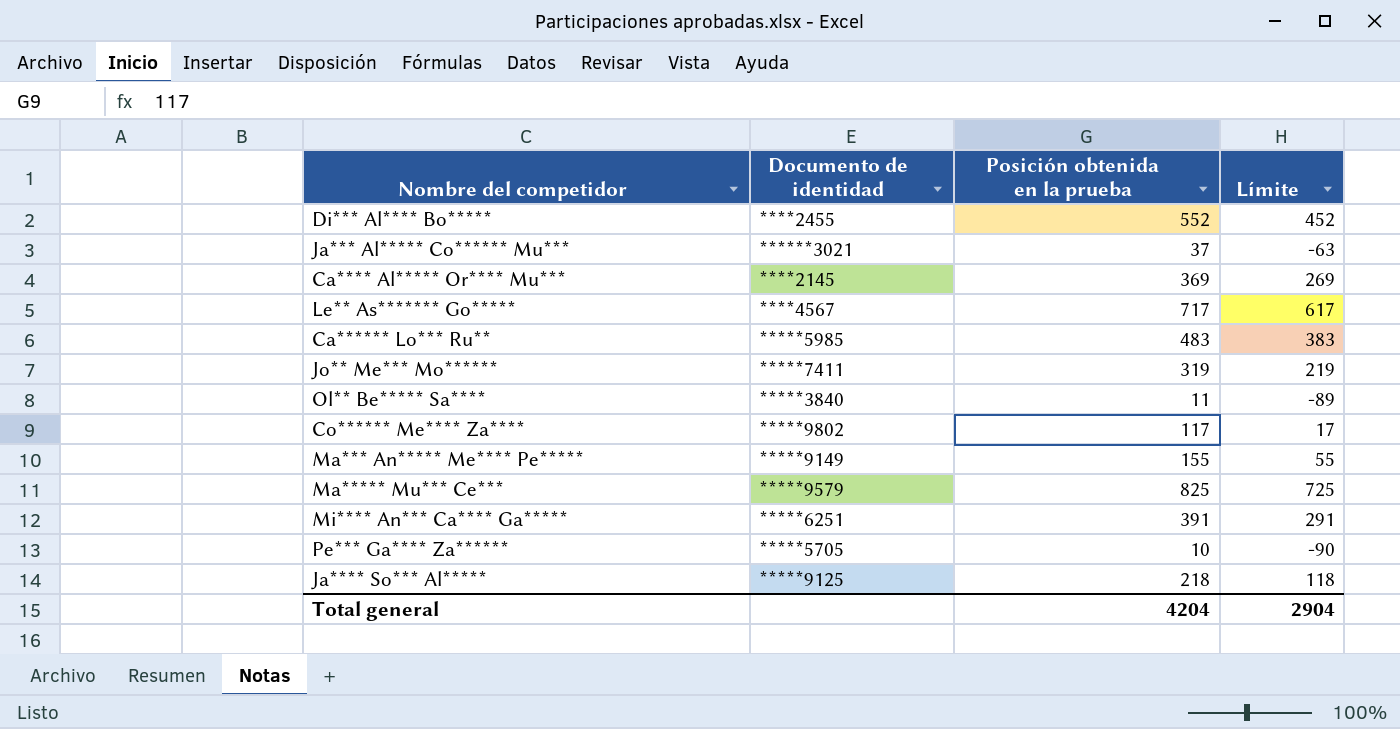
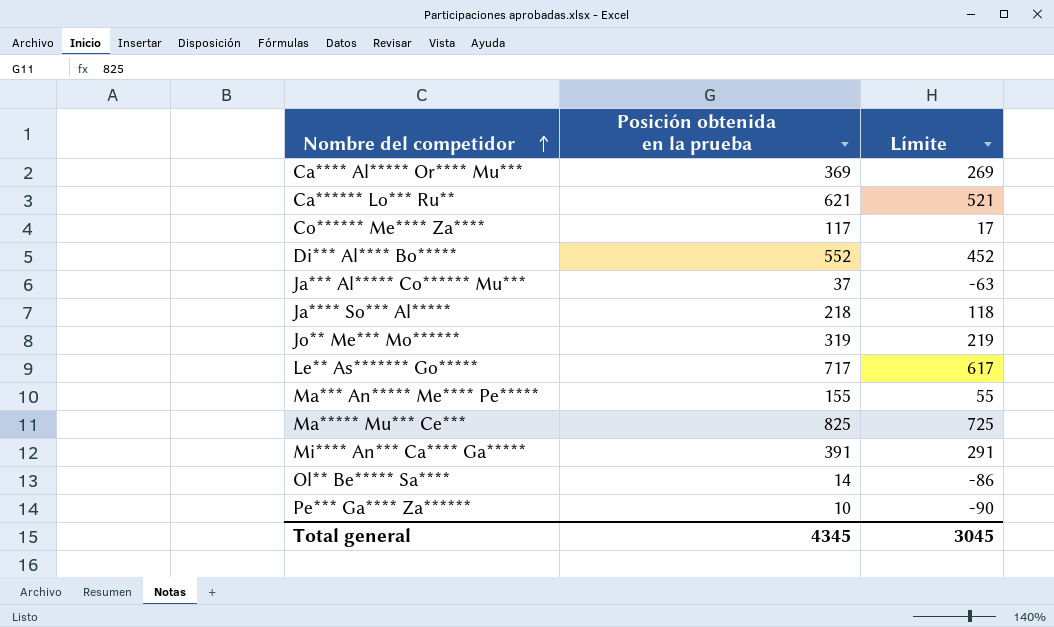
row order: none -> Nombre del competidor ascending
column Documento de identidad | position: 2 -> none
Ca****** Lo*** Ru** | Posición obtenida en la prueba: 483 -> 621
Ca****** Lo*** Ru** | Límite: 383 -> 521
Ol** Be***** Sa**** | Posición obtenida en la prueba: 11 -> 14
Ol** Be***** Sa**** | Límite: -89 -> -86
Total general | Posición obtenida en la prueba: 4204 -> 4345
Total general | Límite: 2904 -> 3045

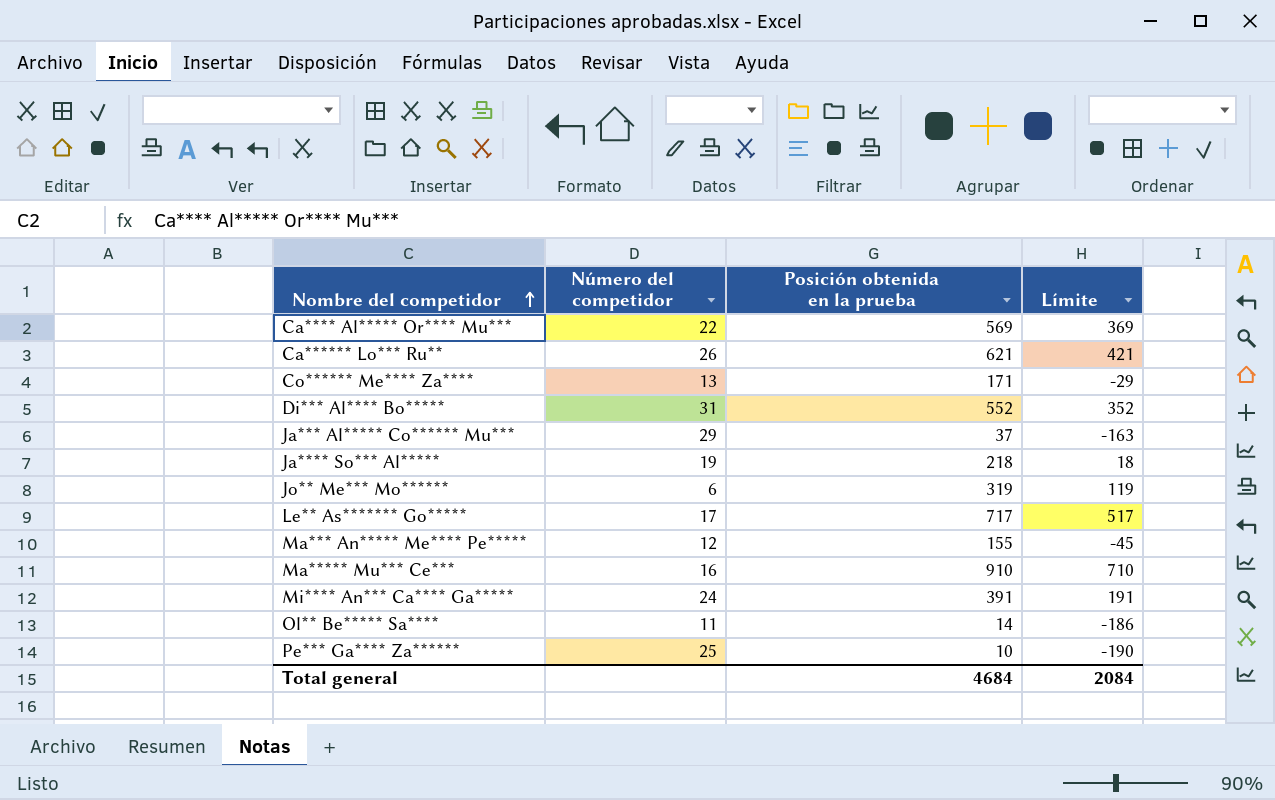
column Número del competidor | position: none -> 2
column Límite | formula: [Posición obtenida en la prueba] - 100 -> [Posición obtenida en la prueba] - 200
Ca**** Al***** Or**** Mu*** | Posición obtenida en la prueba: 369 -> 569
Co****** Me**** Za**** | Posición obtenida en la prueba: 117 -> 171
Ma***** Mu*** Ce*** | Posición obtenida en la prueba: 825 -> 910
Total general | Posición obtenida en la prueba: 4345 -> 4684
Total general | Límite: 3045 -> 2084

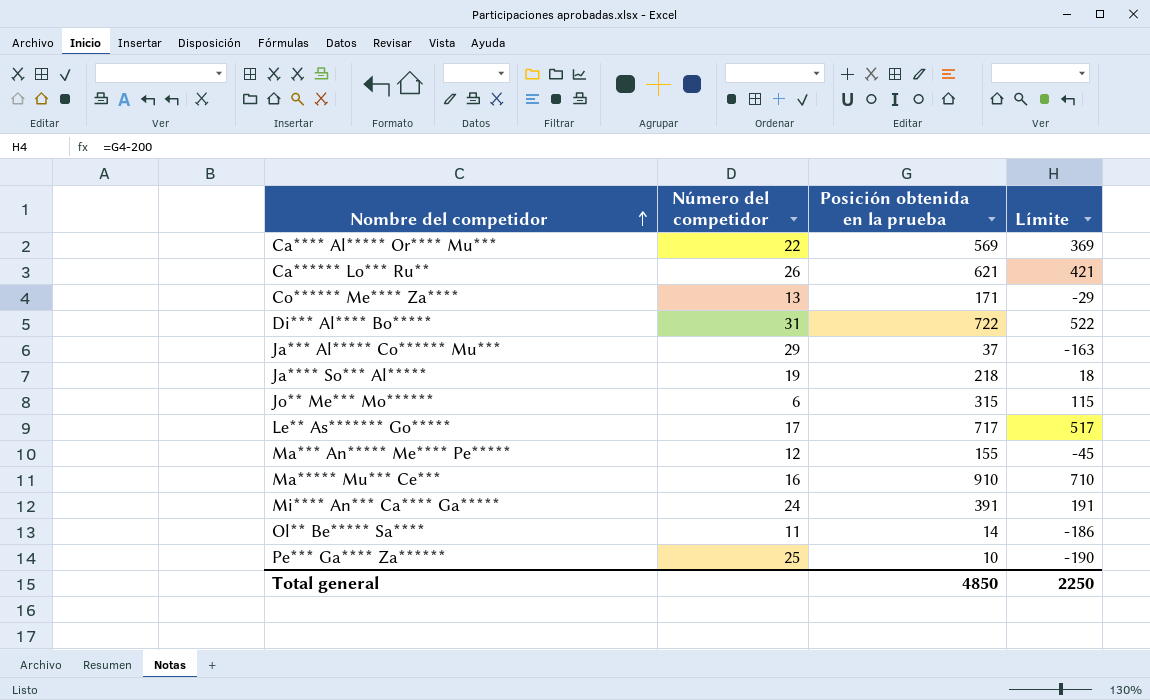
Di*** Al**** Bo***** | Posición obtenida en la prueba: 552 -> 722
Di*** Al**** Bo***** | Límite: 352 -> 522
Jo** Me*** Mo****** | Posición obtenida en la prueba: 319 -> 315
Jo** Me*** Mo****** | Límite: 119 -> 115
Total general | Posición obtenida en la prueba: 4684 -> 4850
Total general | Límite: 2084 -> 2250

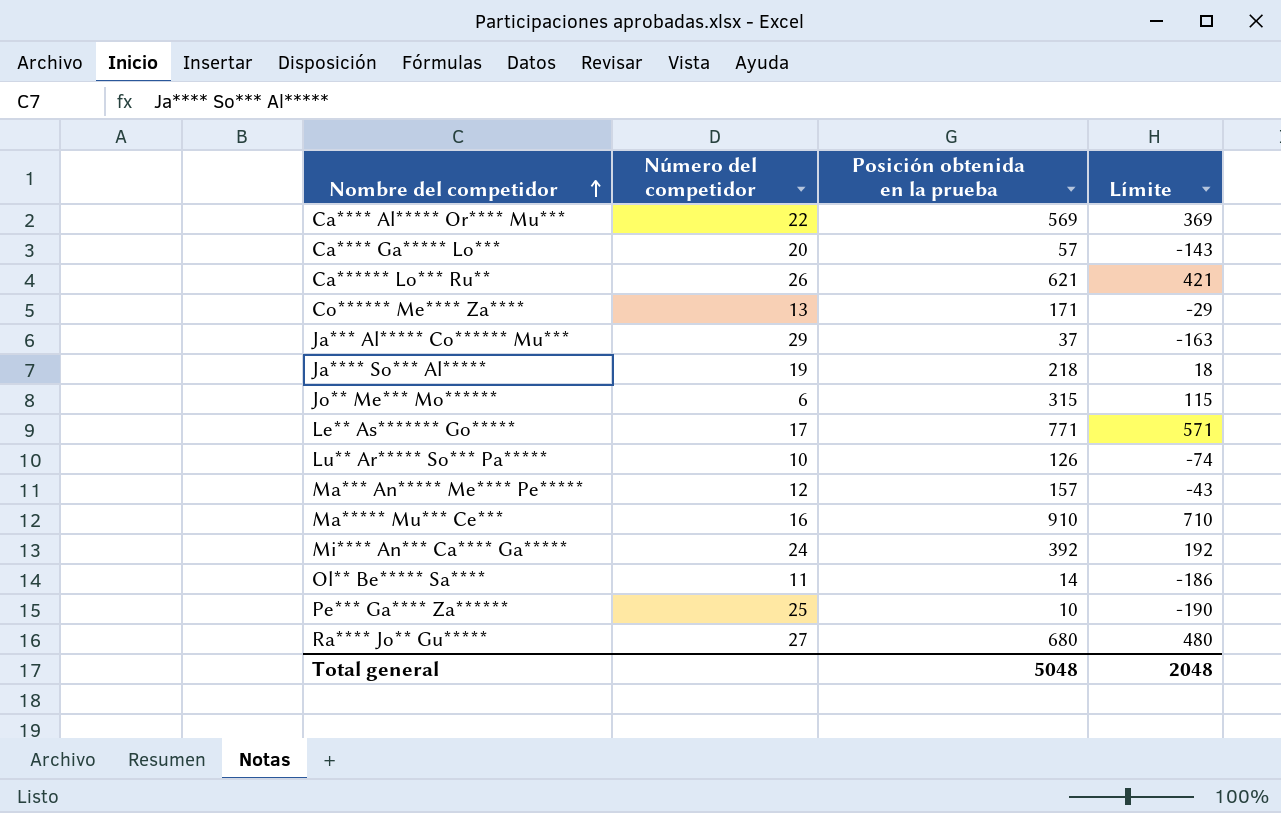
row Di*** Al**** Bo*****: 31 | 722 | 522 -> none
row Ca**** Ga***** Lo***: none -> 20 | 57 | -143
Le** As******* Go***** | Posición obtenida en la prueba: 717 -> 771
Le** As******* Go***** | Límite: 517 -> 571
row Lu** Ar***** So*** Pa*****: none -> 10 | 126 | -74
Ma*** An***** Me**** Pe***** | Posición obtenida en la prueba: 155 -> 157
Ma*** An***** Me**** Pe***** | Límite: -45 -> -43
Mi**** An*** Ca**** Ga***** | Posición obtenida en la prueba: 391 -> 392
Mi**** An*** Ca**** Ga***** | Límite: 191 -> 192
row Ra**** Jo** Gu*****: none -> 27 | 680 | 480
Total general | Posición obtenida en la prueba: 4850 -> 5048
Total general | Límite: 2250 -> 2048

